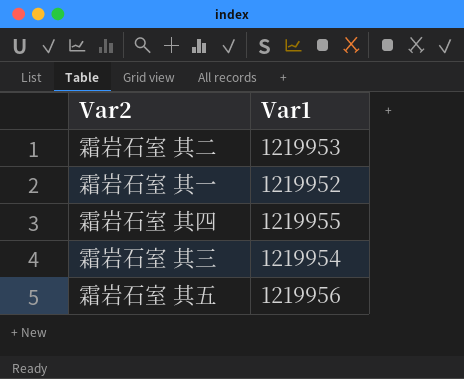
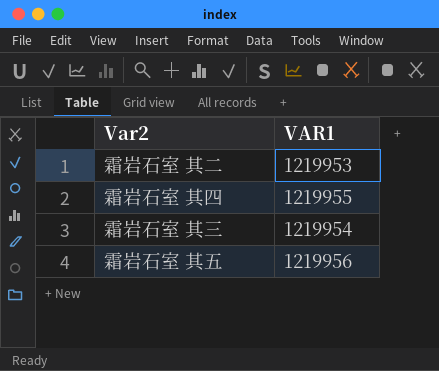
column name: Var1 -> VAR1
row 霜岩石室 其一: 1219952 -> none

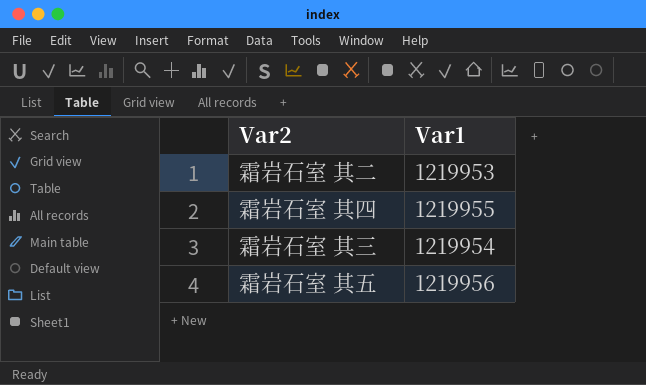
column name: VAR1 -> Var1

